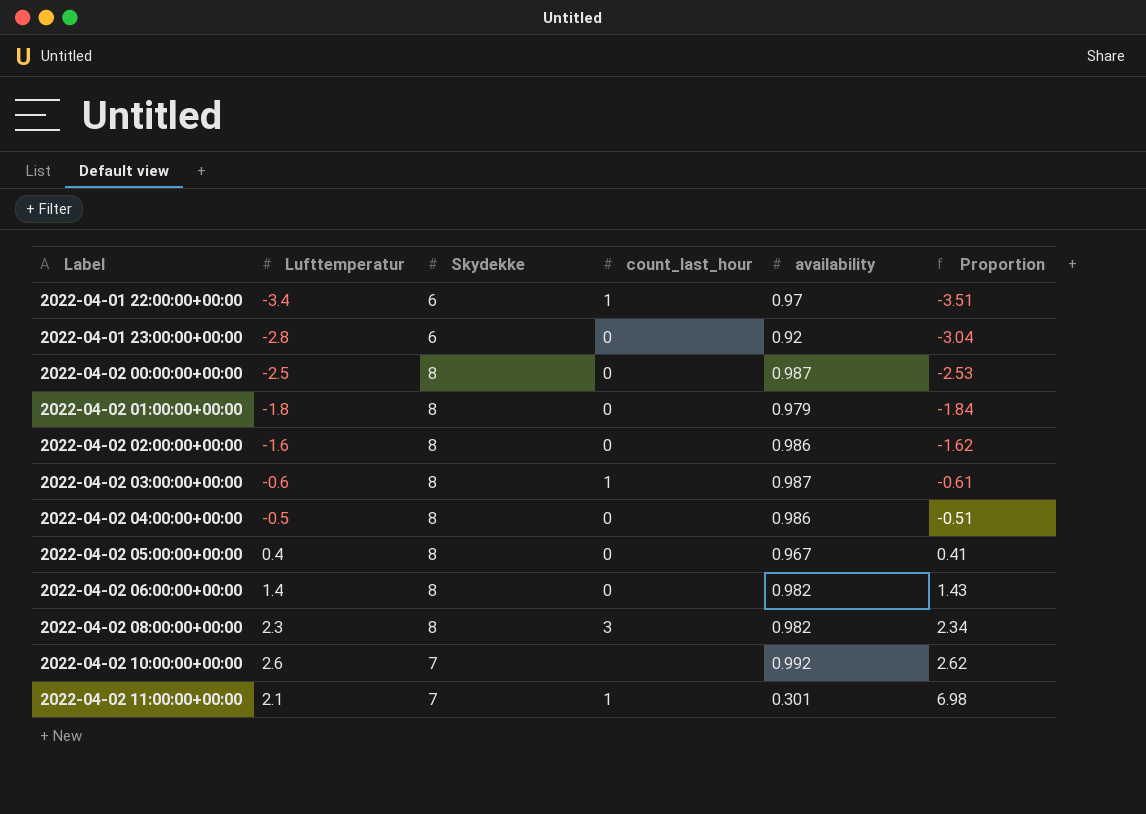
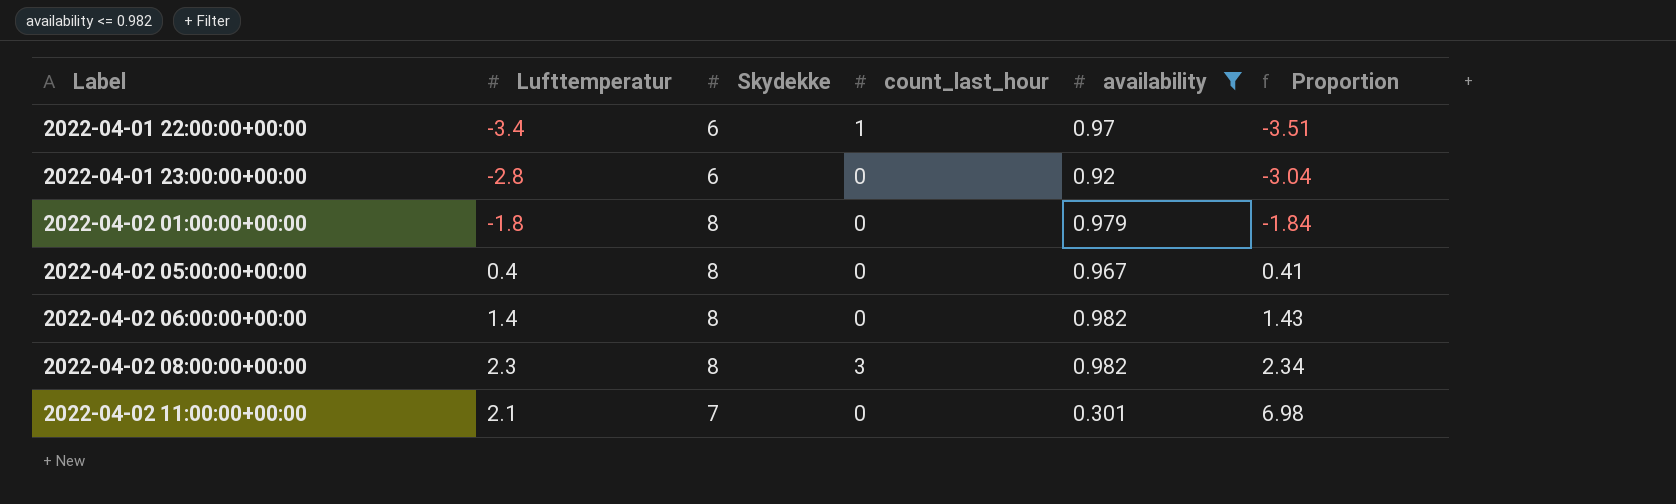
filter: none -> availability <= 0.982
2022-04-02 11:00:00+00:00 | count_last_hour: 1 -> 0

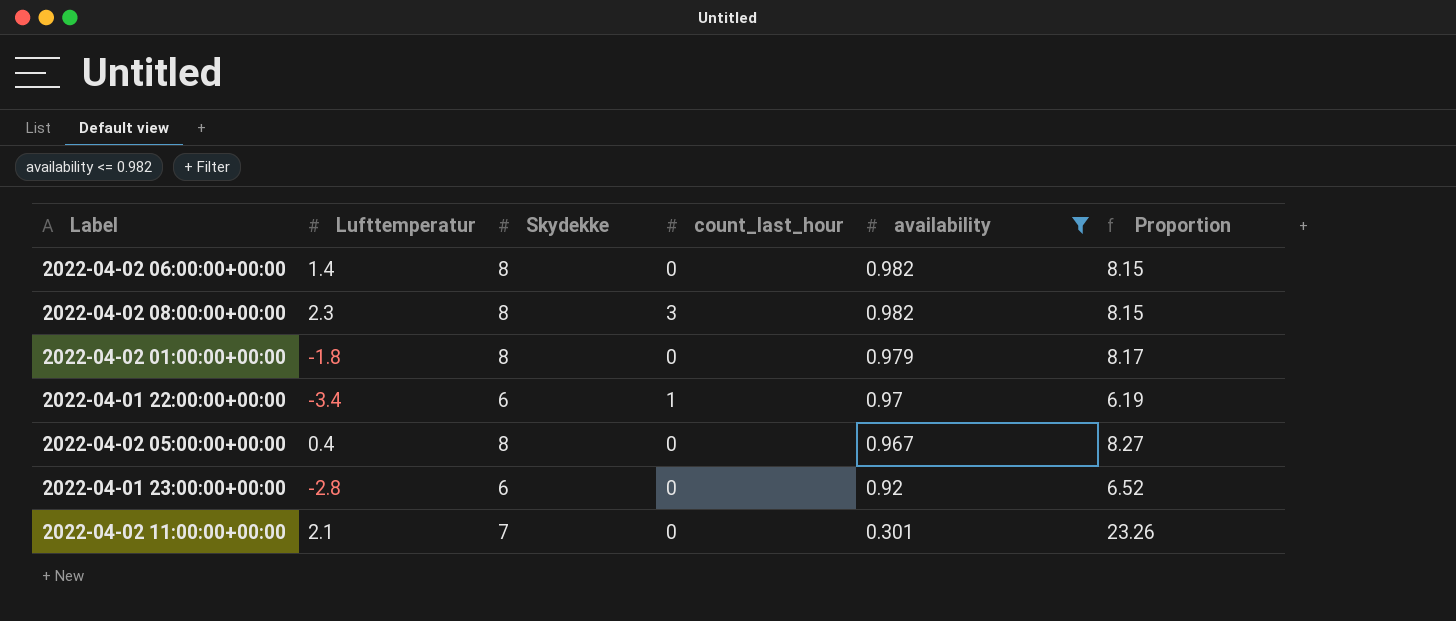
row order: Label ascending -> availability descending
column Proportion | formula: [Lufttemperatur] / [availability] -> [Skydekke] / [availability]

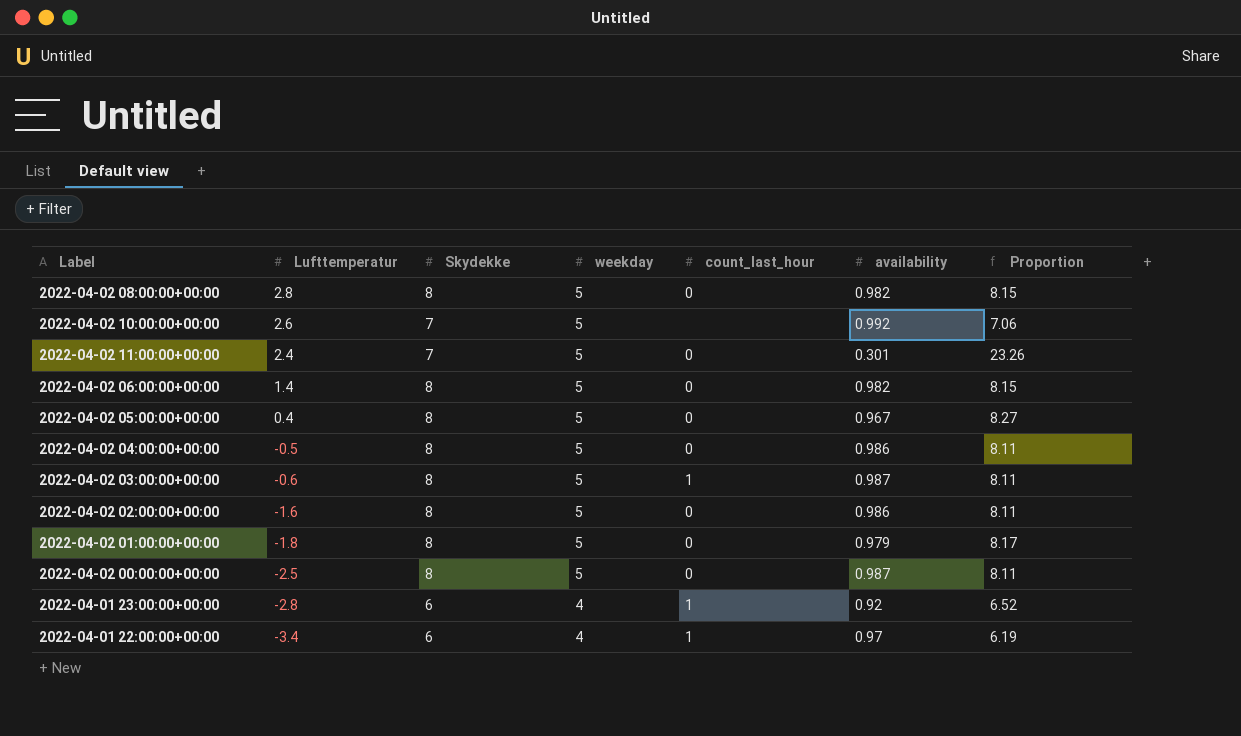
filter: availability <= 0.982 -> none
row order: availability descending -> Lufttemperatur descending
column weekday | position: none -> 4
2022-04-02 08:00:00+00:00 | Lufttemperatur: 2.3 -> 2.8
2022-04-02 08:00:00+00:00 | count_last_hour: 3 -> 0
2022-04-02 11:00:00+00:00 | Lufttemperatur: 2.1 -> 2.4
2022-04-01 23:00:00+00:00 | count_last_hour: 0 -> 1

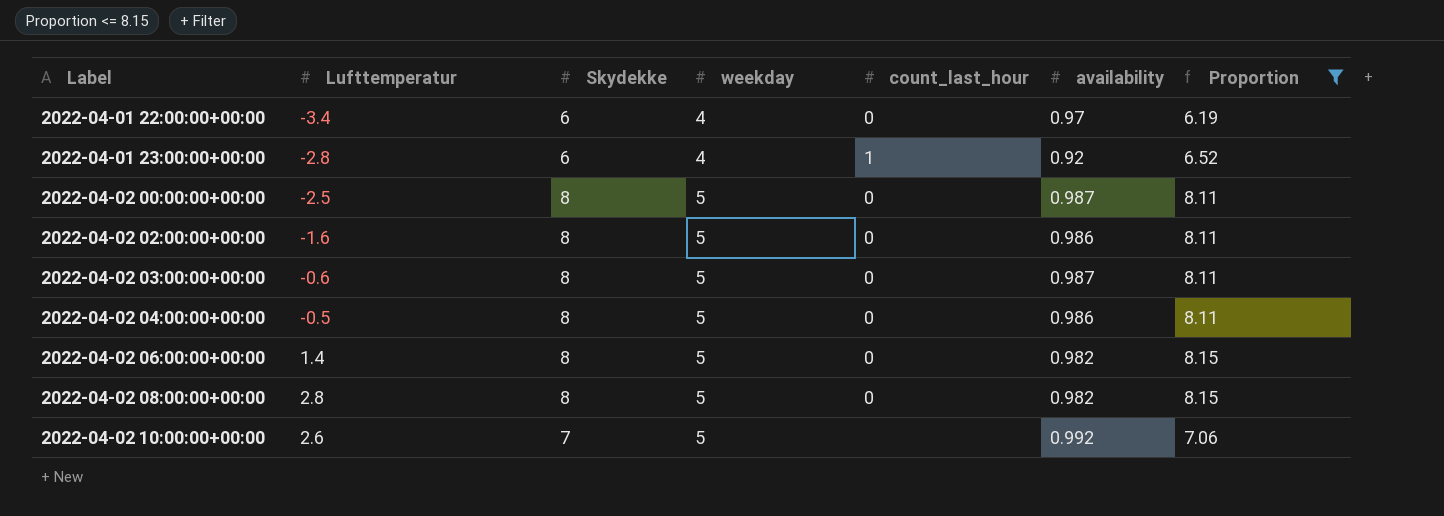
filter: none -> Proportion <= 8.15
row order: Lufttemperatur descending -> Label ascending
2022-04-01 22:00:00+00:00 | count_last_hour: 1 -> 0
2022-04-02 03:00:00+00:00 | count_last_hour: 1 -> 0

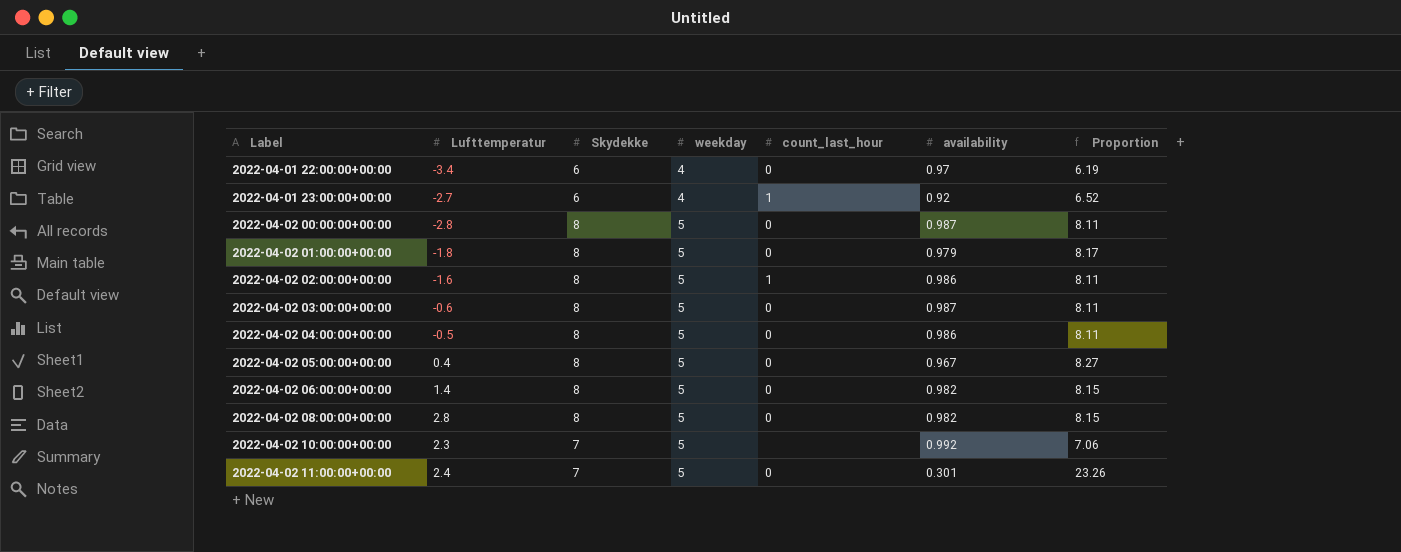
filter: Proportion <= 8.15 -> none
2022-04-01 23:00:00+00:00 | Lufttemperatur: -2.8 -> -2.7
2022-04-02 00:00:00+00:00 | Lufttemperatur: -2.5 -> -2.8
2022-04-02 02:00:00+00:00 | count_last_hour: 0 -> 1
2022-04-02 10:00:00+00:00 | Lufttemperatur: 2.6 -> 2.3

